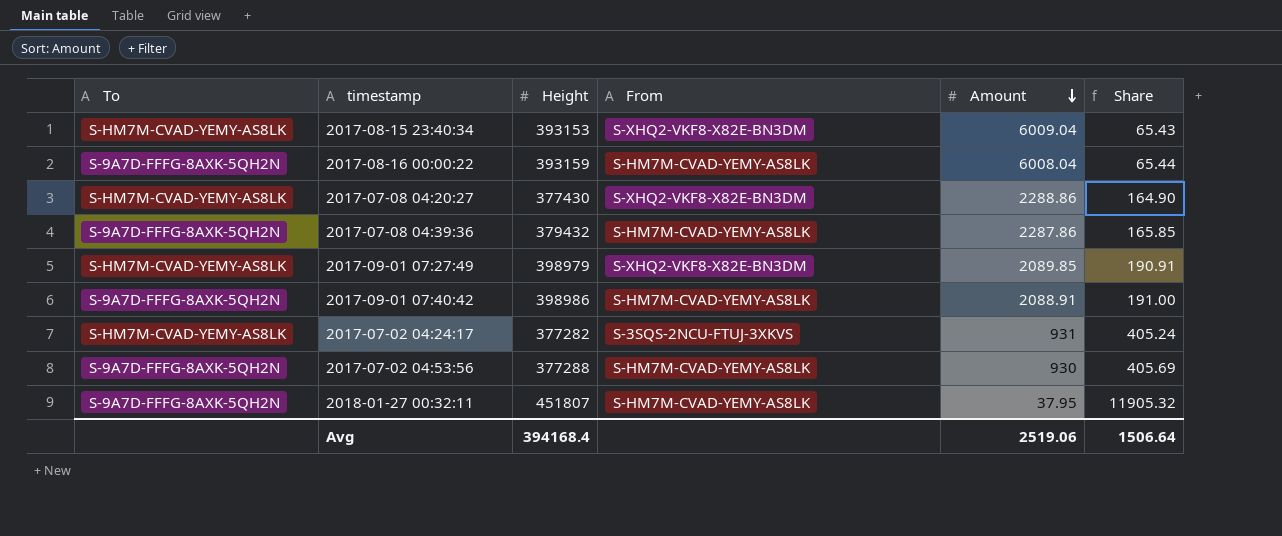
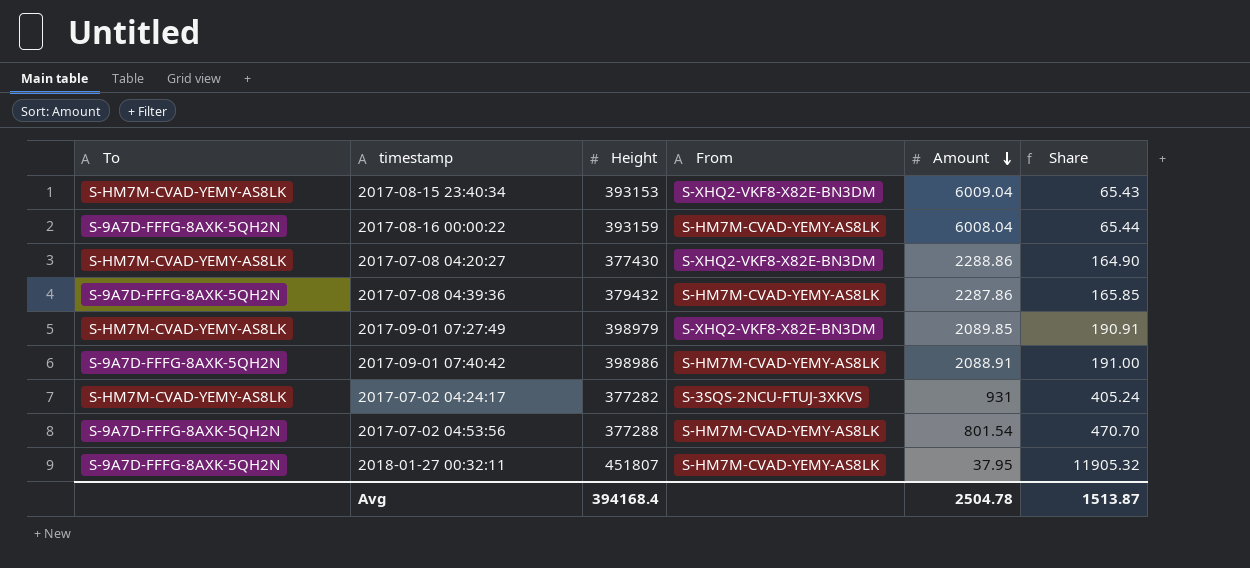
2017-07-02 04:53:56 | Amount: 930 -> 801.54
2017-07-02 04:53:56 | Share: 405.69 -> 470.70
Avg | Amount: 2519.06 -> 2504.78
Avg | Share: 1506.64 -> 1513.87

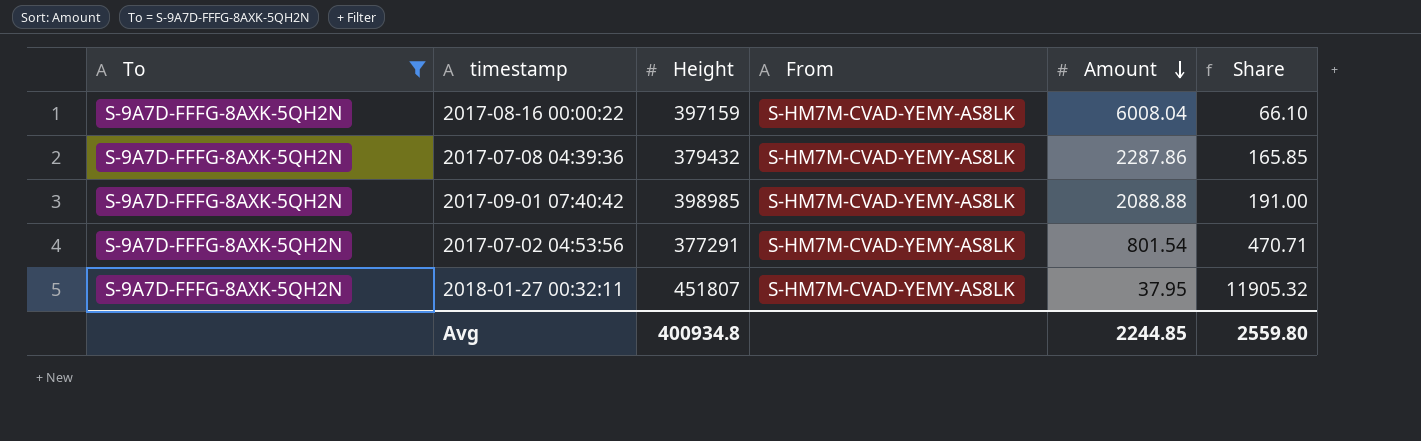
filter: none -> To = S-9A7D-FFFG-8AXK-5QH2N
2017-08-16 00:00:22 | Height: 393159 -> 397159
2017-08-16 00:00:22 | Share: 65.44 -> 66.10
2017-09-01 07:40:42 | Height: 398986 -> 398985
2017-09-01 07:40:42 | Amount: 2088.91 -> 2088.88
2017-07-02 04:53:56 | Height: 377288 -> 377291
2017-07-02 04:53:56 | Share: 470.70 -> 470.71
Avg | Height: 394168.4 -> 400934.8
Avg | Amount: 2504.78 -> 2244.85
Avg | Share: 1513.87 -> 2559.80

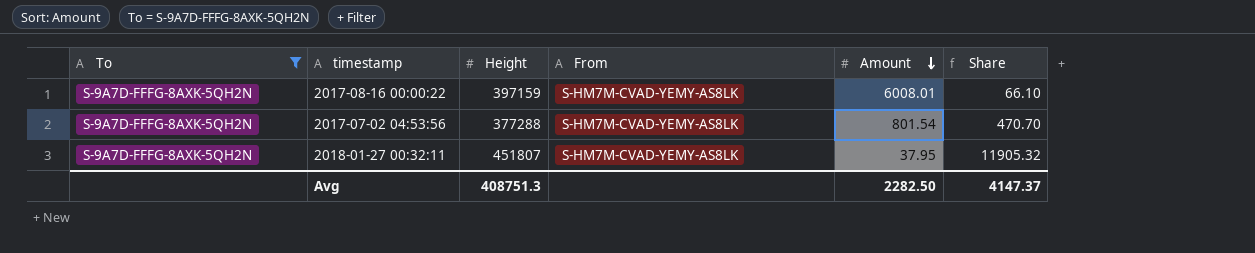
row 2017-07-08 04:39:36: S-9A7D-FFFG-8AXK-5QH2N | 379432 | S-HM7M-CVAD-YEMY-AS8LK | 2287.86 | 165.85 -> none
row 2017-09-01 07:40:42: S-9A7D-FFFG-8AXK-5QH2N | 398985 | S-HM7M-CVAD-YEMY-AS8LK | 2088.88 | 191.00 -> none
2017-08-16 00:00:22 | Amount: 6008.04 -> 6008.01
2017-07-02 04:53:56 | Height: 377291 -> 377288
2017-07-02 04:53:56 | Share: 470.71 -> 470.70
Avg | Height: 400934.8 -> 408751.3
Avg | Amount: 2244.85 -> 2282.50
Avg | Share: 2559.80 -> 4147.37

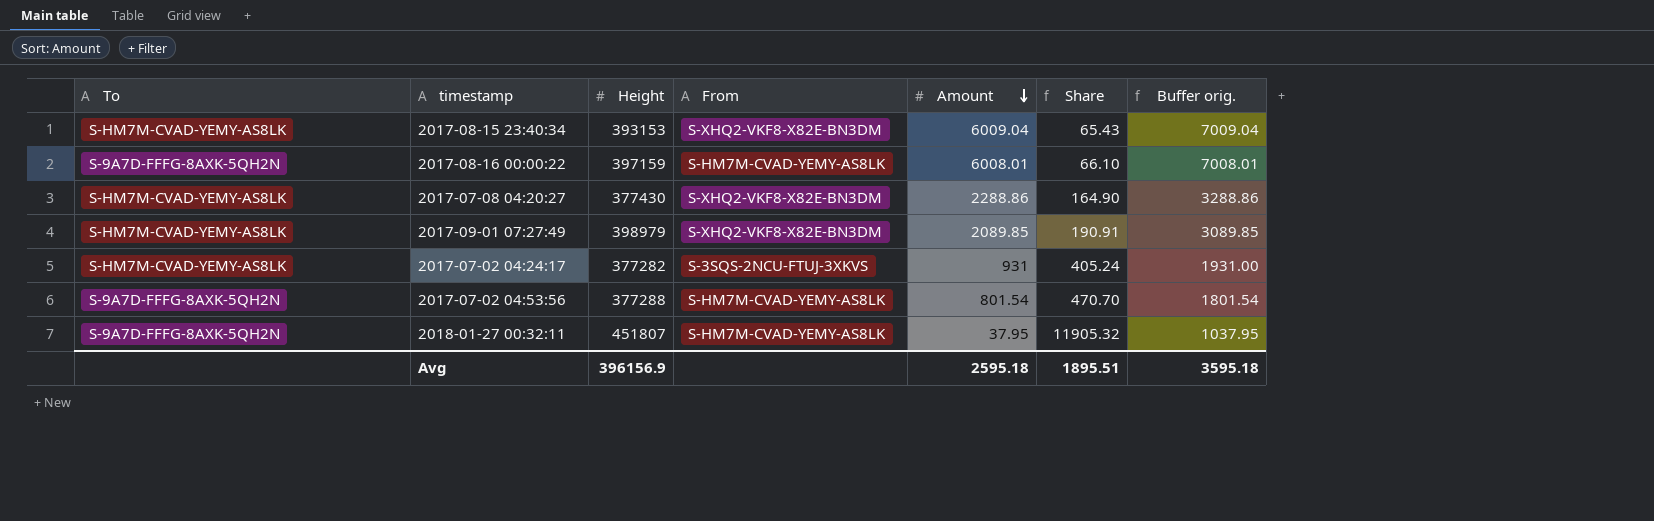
filter: To = S-9A7D-FFFG-8AXK-5QH2N -> none
column Buffer orig. | formula: none -> [Amount] + 1000
Avg | Height: 408751.3 -> 396156.9
Avg | Amount: 2282.50 -> 2595.18
Avg | Share: 4147.37 -> 1895.51

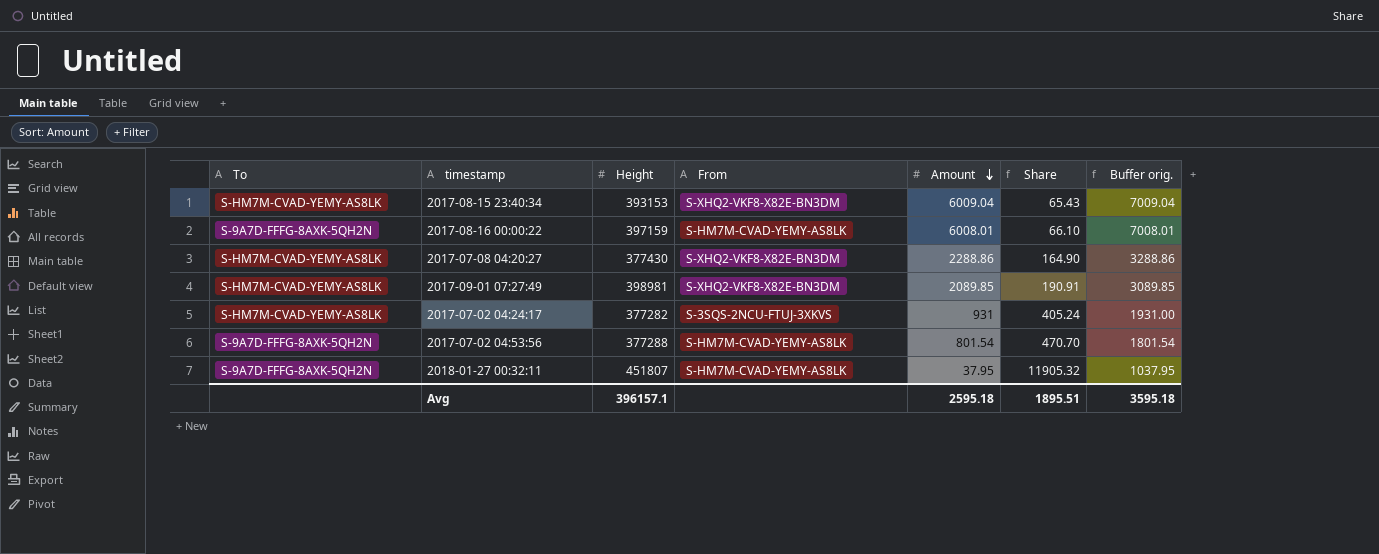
2017-09-01 07:27:49 | Height: 398979 -> 398981
Avg | Height: 396156.9 -> 396157.1

